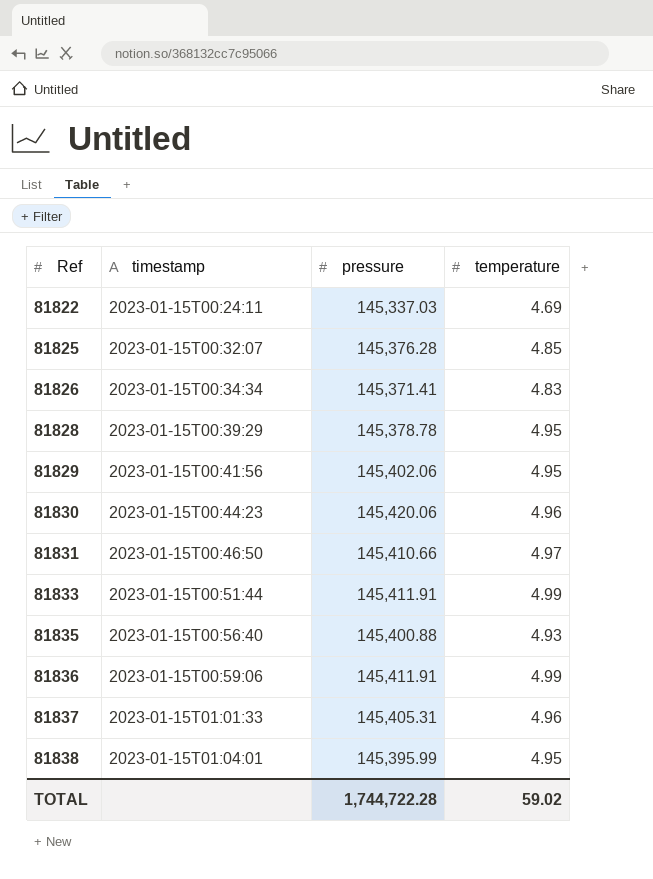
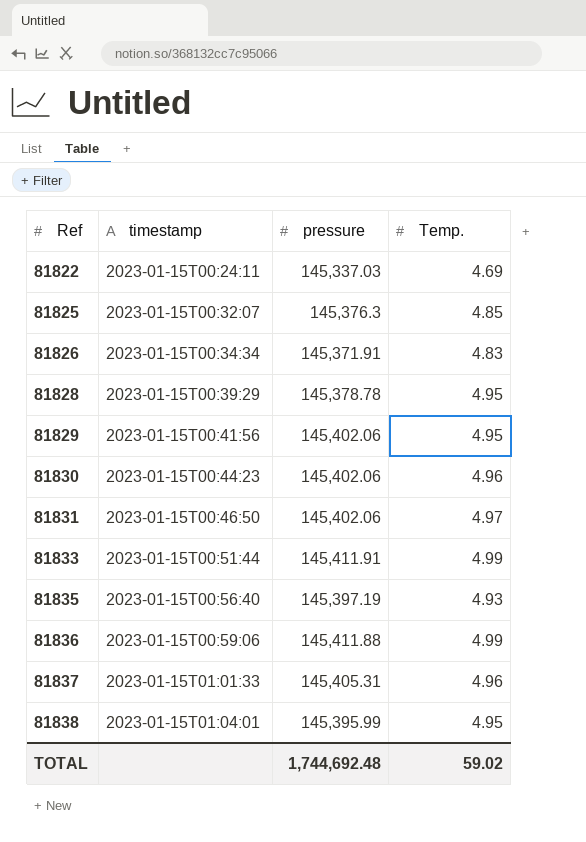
column name: temperature -> Temp.
81825 | pressure: 145,376.28 -> 145,376.3
81826 | pressure: 145,371.41 -> 145,371.91
81830 | pressure: 145,420.06 -> 145,402.06
81831 | pressure: 145,410.66 -> 145,402.06
81835 | pressure: 145,400.88 -> 145,397.19
81836 | pressure: 145,411.91 -> 145,411.88
TOTAL | pressure: 1,744,722.28 -> 1,744,692.48

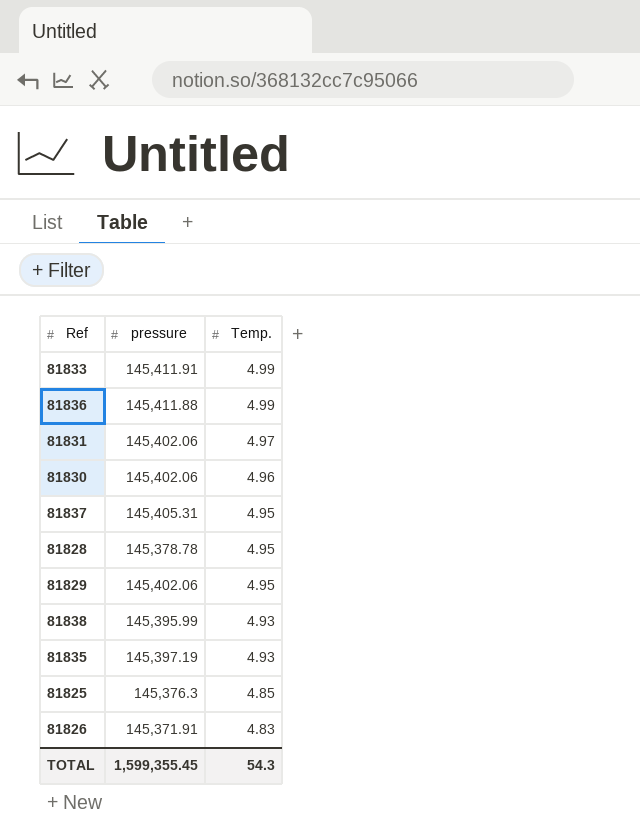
row order: Ref ascending -> Temp. descending
column timestamp | position: 2 -> none
row 81822: 2023-01-15T00:24:11 | 145,337.03 | 4.69 -> none
81837 | Temp.: 4.96 -> 4.95
81838 | Temp.: 4.95 -> 4.93
TOTAL | pressure: 1,744,692.48 -> 1,599,355.45
TOTAL | Temp.: 59.02 -> 54.3

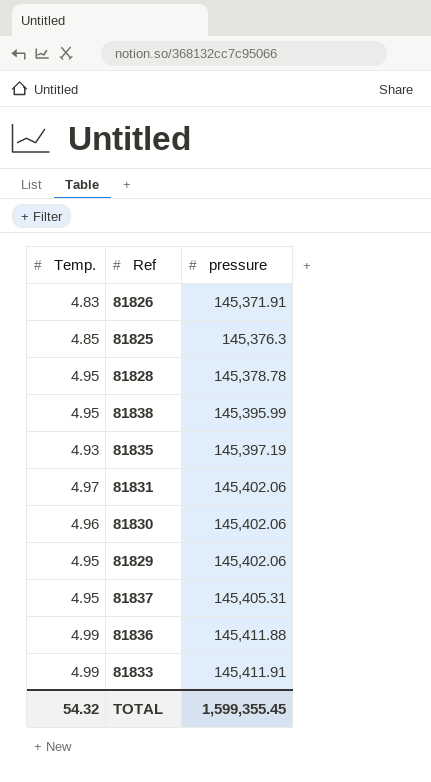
row order: Temp. descending -> pressure ascending
column Temp. | position: 3 -> 1
81838 | Temp.: 4.93 -> 4.95
TOTAL | Temp.: 54.3 -> 54.32

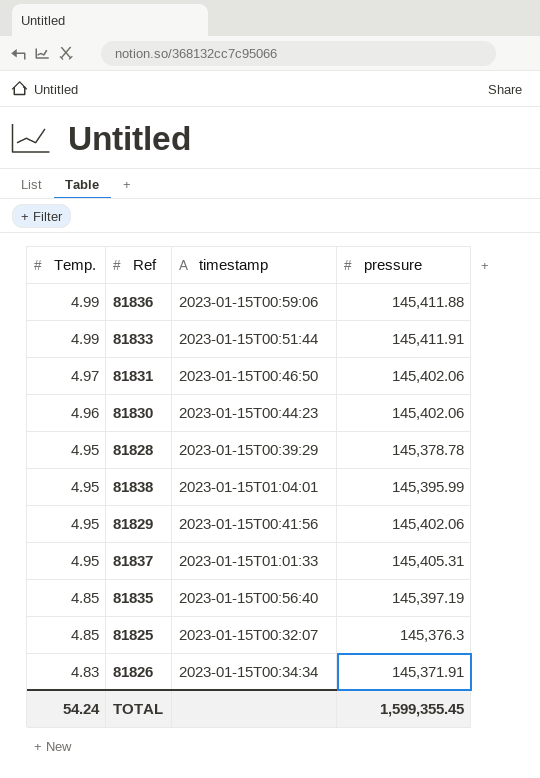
row order: pressure ascending -> Temp. descending
column timestamp | position: none -> 3
81835 | Temp.: 4.93 -> 4.85
TOTAL | Temp.: 54.32 -> 54.24

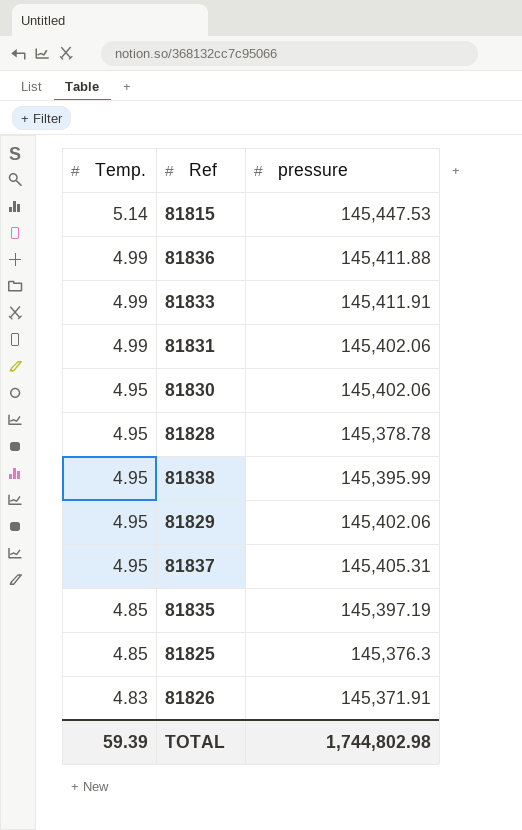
column timestamp | position: 3 -> none
row 81815: none -> 5.14 | 145,447.53
81831 | Temp.: 4.97 -> 4.99
81830 | Temp.: 4.96 -> 4.95
TOTAL | Temp.: 54.24 -> 59.39
TOTAL | pressure: 1,599,355.45 -> 1,744,802.98

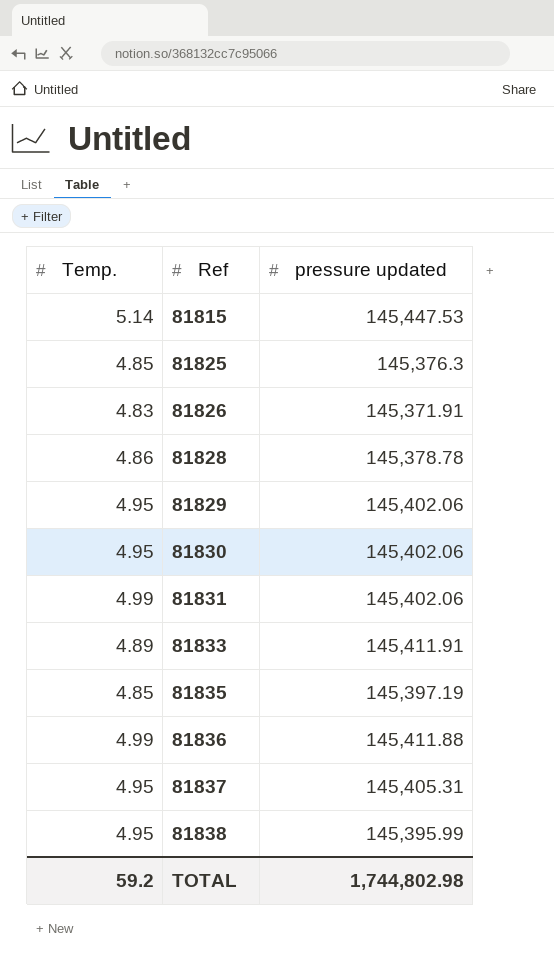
row order: Temp. descending -> Ref ascending
column name: pressure -> pressure updated
81828 | Temp.: 4.95 -> 4.86
81833 | Temp.: 4.99 -> 4.89
TOTAL | Temp.: 59.39 -> 59.2

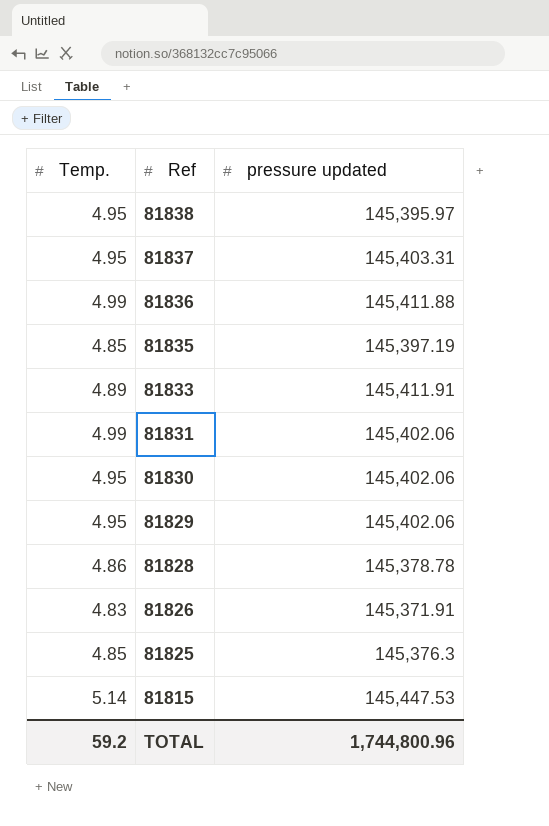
row order: Ref ascending -> Ref descending
81838 | pressure updated: 145,395.99 -> 145,395.97
81837 | pressure updated: 145,405.31 -> 145,403.31
TOTAL | pressure updated: 1,744,802.98 -> 1,744,800.96

